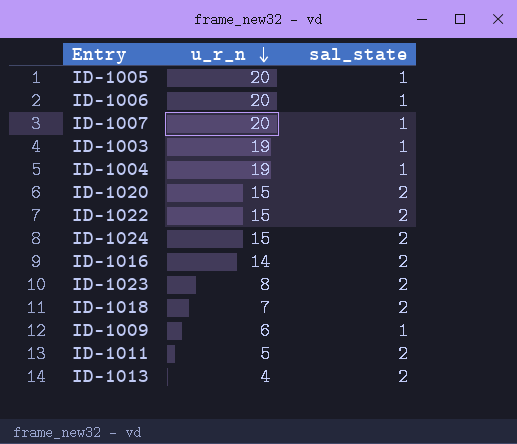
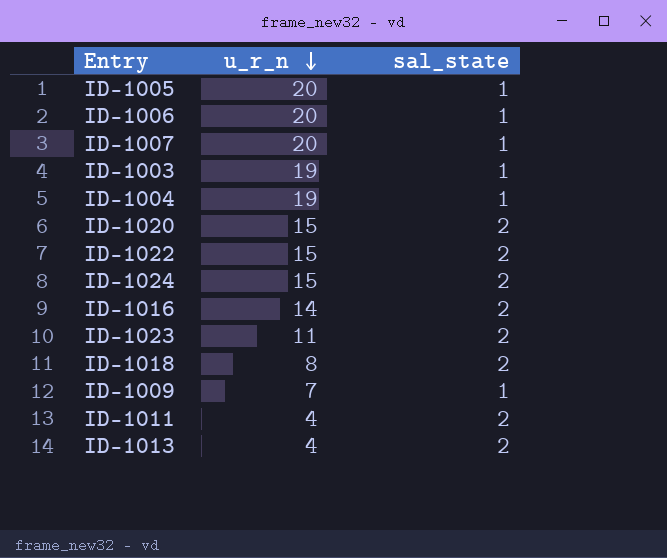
ID-1023 | u_r_n: 8 -> 11
ID-1018 | u_r_n: 7 -> 8
ID-1009 | u_r_n: 6 -> 7
ID-1011 | u_r_n: 5 -> 4

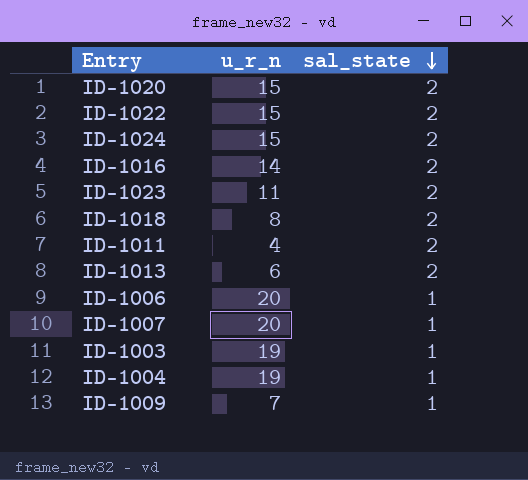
row order: u_r_n descending -> sal_state descending
row ID-1005: 20 | 1 -> none
ID-1013 | u_r_n: 4 -> 6

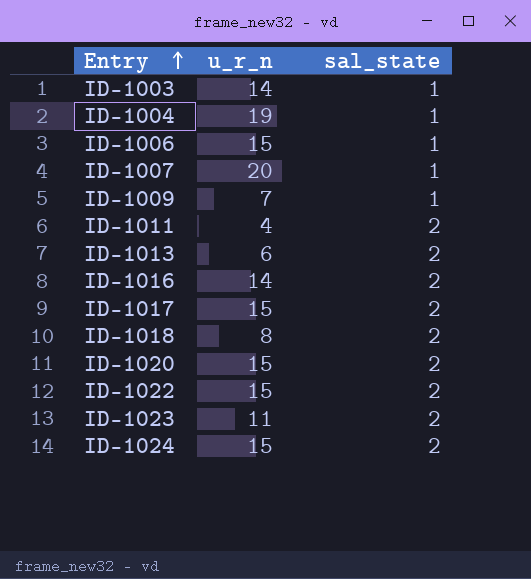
row order: sal_state descending -> Entry ascending
ID-1003 | u_r_n: 19 -> 14
ID-1006 | u_r_n: 20 -> 15
row ID-1017: none -> 15 | 2

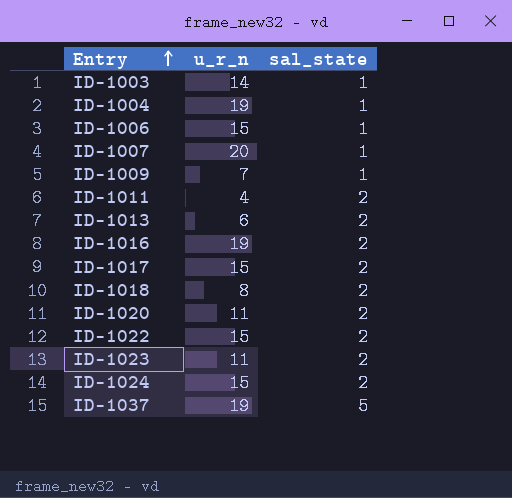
ID-1016 | u_r_n: 14 -> 19
ID-1020 | u_r_n: 15 -> 11
row ID-1037: none -> 19 | 5

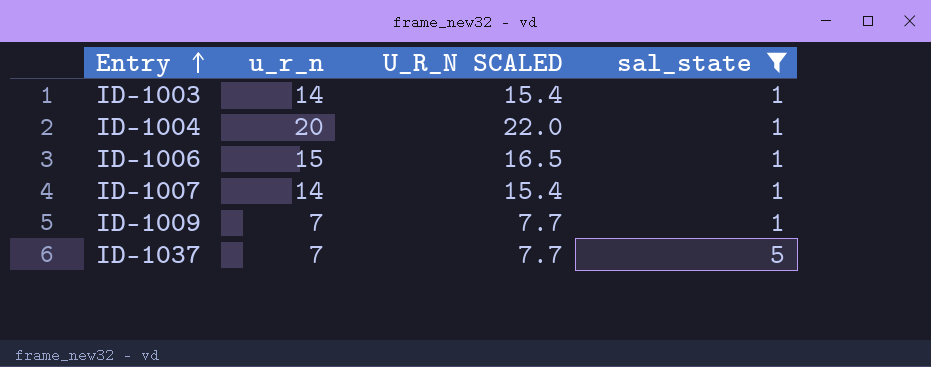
filter: none -> sal_state != 2
column U_R_N SCALED | formula: none -> [u_r_n] * 1.1
ID-1004 | u_r_n: 19 -> 20
ID-1007 | u_r_n: 20 -> 14
ID-1037 | u_r_n: 19 -> 7

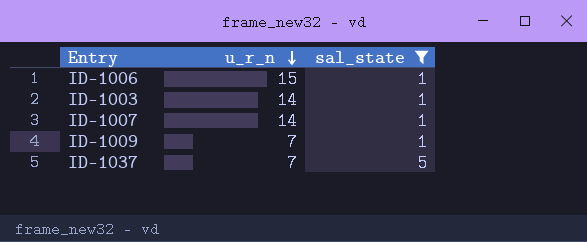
row order: Entry ascending -> u_r_n descending
column U_R_N SCALED | formula: [u_r_n] * 1.1 -> none
row ID-1004: 20 | 22.0 | 1 -> none

